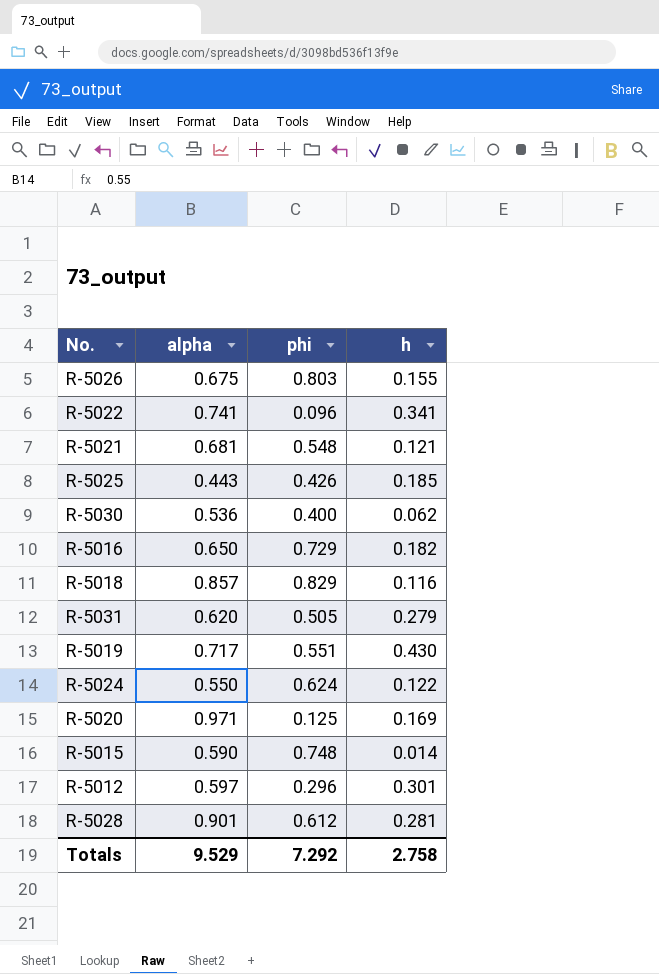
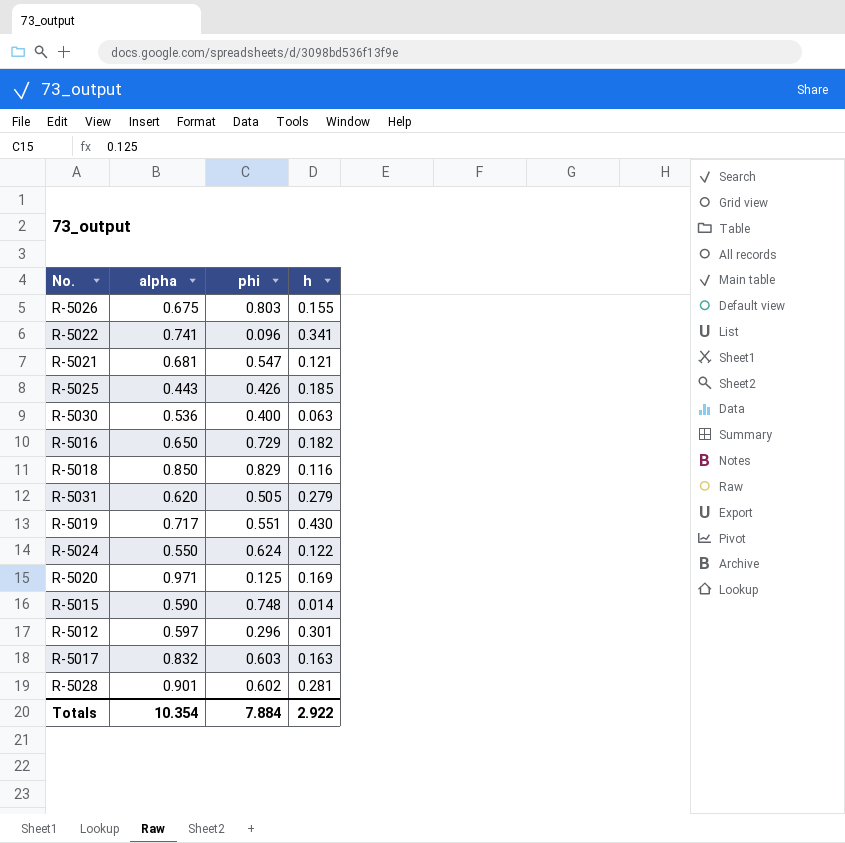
R-5021 | phi: 0.548 -> 0.547
R-5030 | h: 0.062 -> 0.063
R-5018 | alpha: 0.857 -> 0.850
row R-5017: none -> 0.832 | 0.603 | 0.163
R-5028 | phi: 0.612 -> 0.602
Totals | alpha: 9.529 -> 10.354
Totals | phi: 7.292 -> 7.884
Totals | h: 2.758 -> 2.922

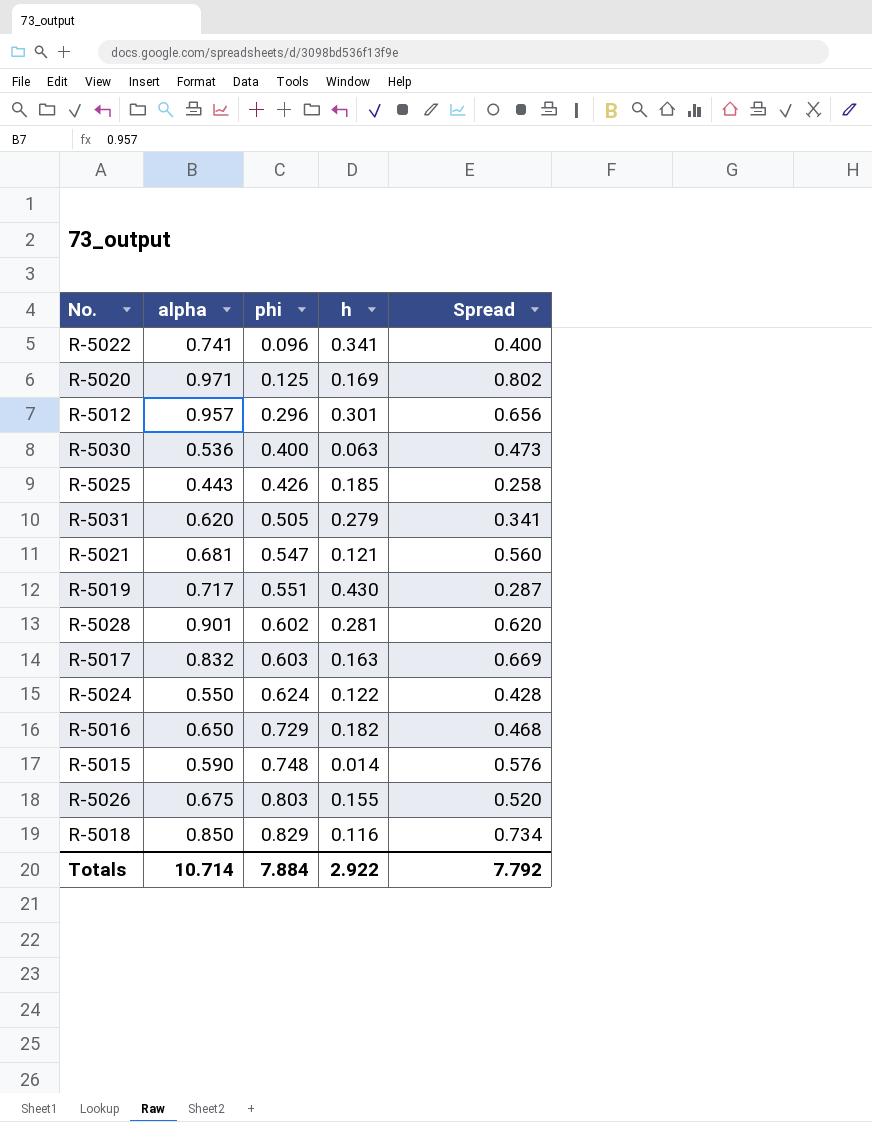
row order: none -> phi ascending
column Spread | formula: none -> [alpha] - [h]
R-5012 | alpha: 0.597 -> 0.957
Totals | alpha: 10.354 -> 10.714

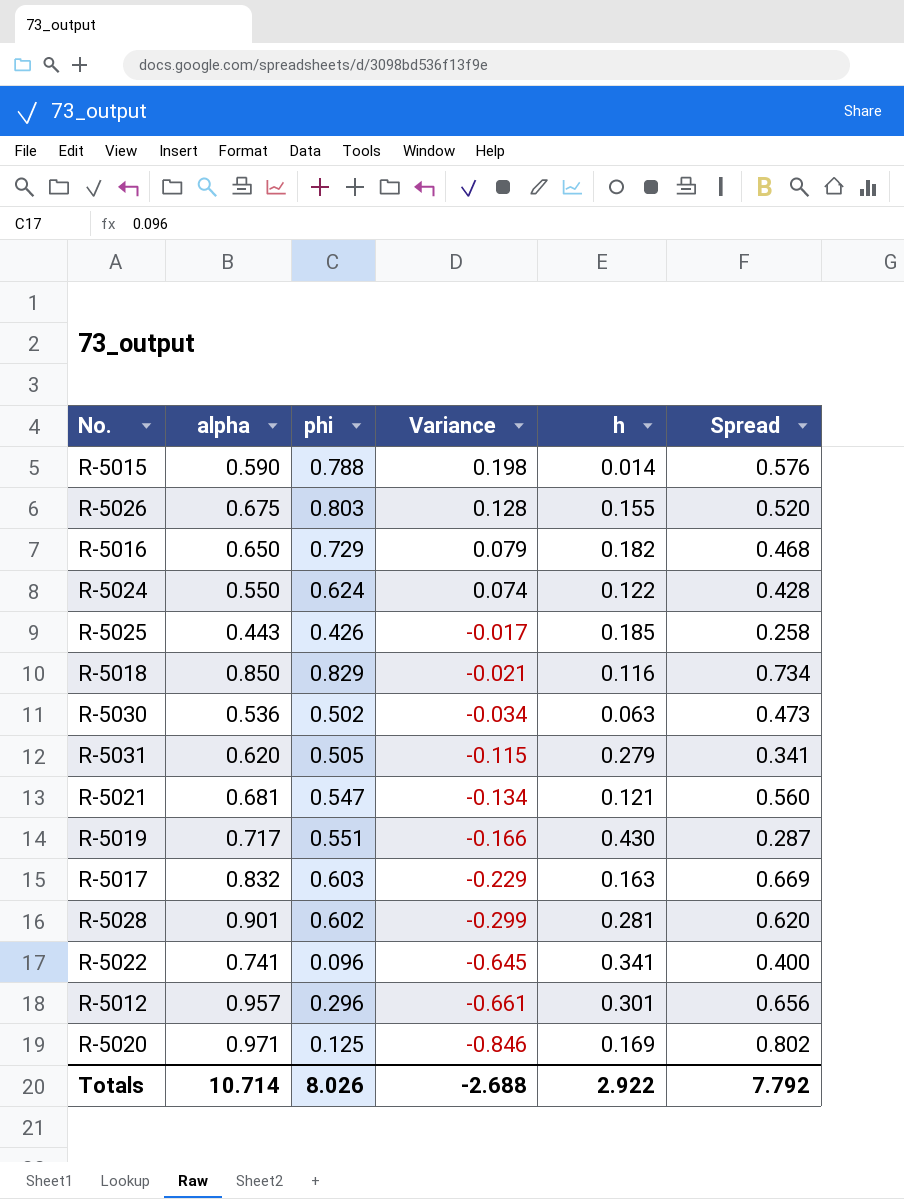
row order: phi ascending -> Variance descending
column Variance | formula: none -> [phi] - [alpha]
R-5015 | phi: 0.748 -> 0.788
R-5030 | phi: 0.400 -> 0.502
Totals | phi: 7.884 -> 8.026

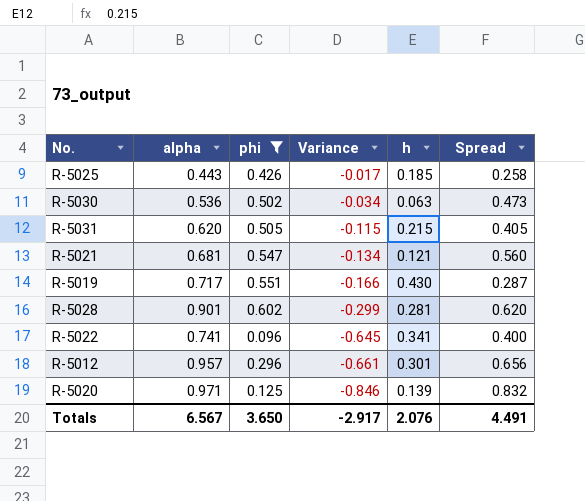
filter: none -> phi <= 0.602
R-5031 | h: 0.279 -> 0.215
R-5031 | Spread: 0.341 -> 0.405
R-5020 | h: 0.169 -> 0.139
R-5020 | Spread: 0.802 -> 0.832
Totals | alpha: 10.714 -> 6.567
Totals | phi: 8.026 -> 3.650
Totals | Variance: -2.688 -> -2.917
Totals | h: 2.922 -> 2.076
Totals | Spread: 7.792 -> 4.491

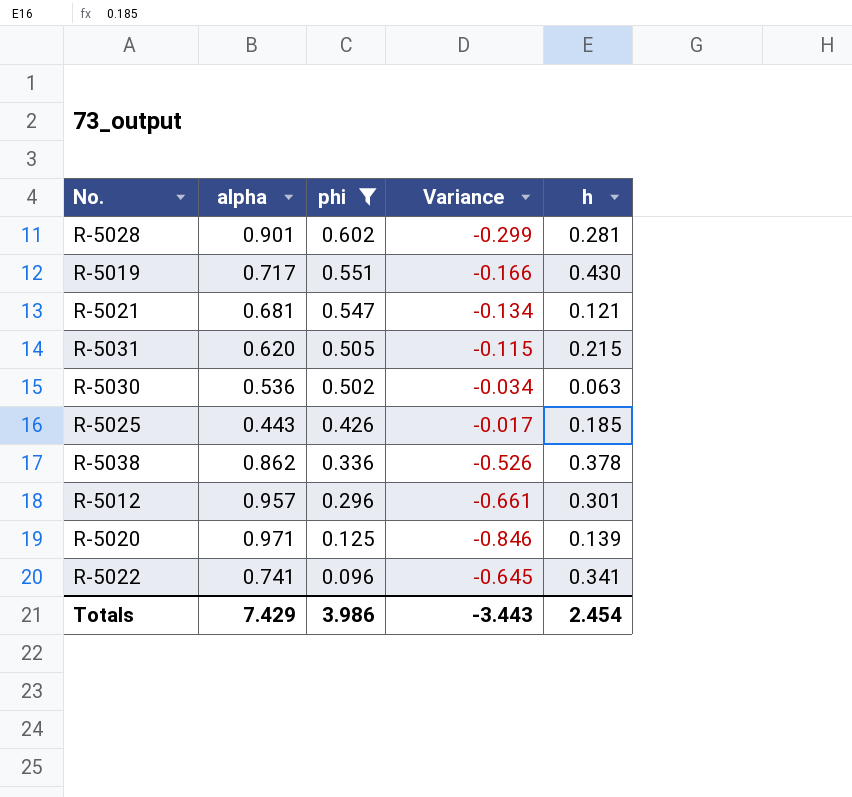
row order: Variance descending -> phi descending
column Spread | formula: [alpha] - [h] -> none
row R-5038: none -> 0.862 | 0.336 | -0.526 | 0.378
Totals | alpha: 6.567 -> 7.429
Totals | phi: 3.650 -> 3.986
Totals | Variance: -2.917 -> -3.443
Totals | h: 2.076 -> 2.454

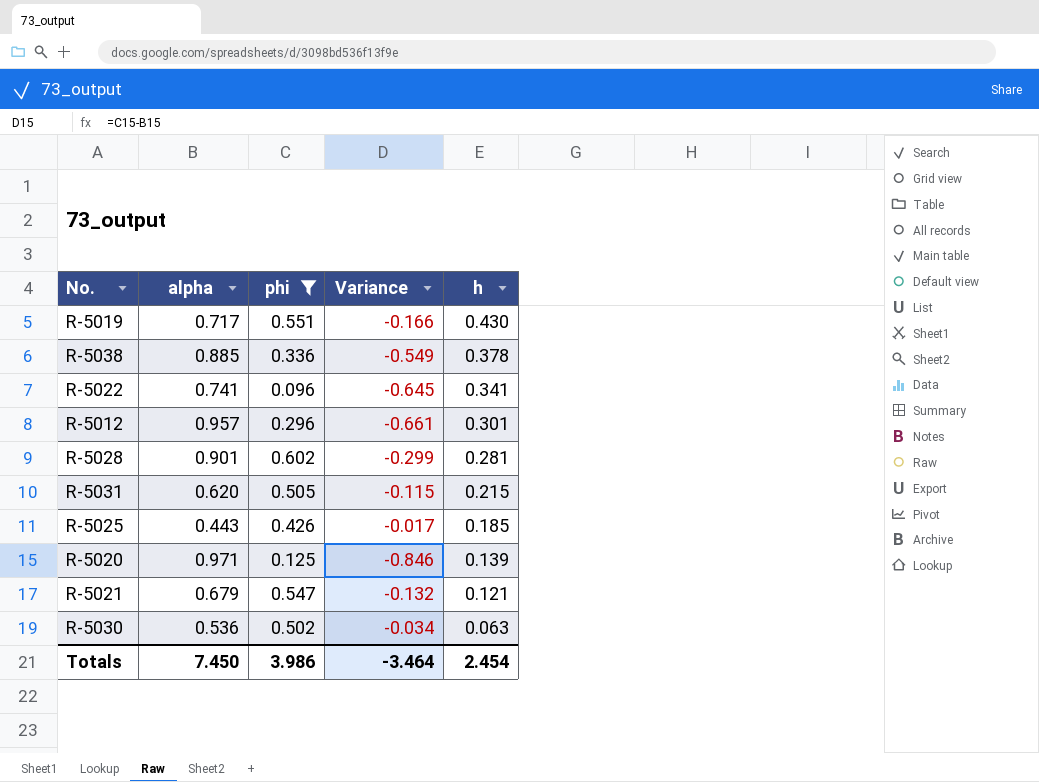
row order: phi descending -> h descending
R-5038 | alpha: 0.862 -> 0.885
R-5038 | Variance: -0.526 -> -0.549
R-5021 | alpha: 0.681 -> 0.679
R-5021 | Variance: -0.134 -> -0.132
Totals | alpha: 7.429 -> 7.450
Totals | Variance: -3.443 -> -3.464

